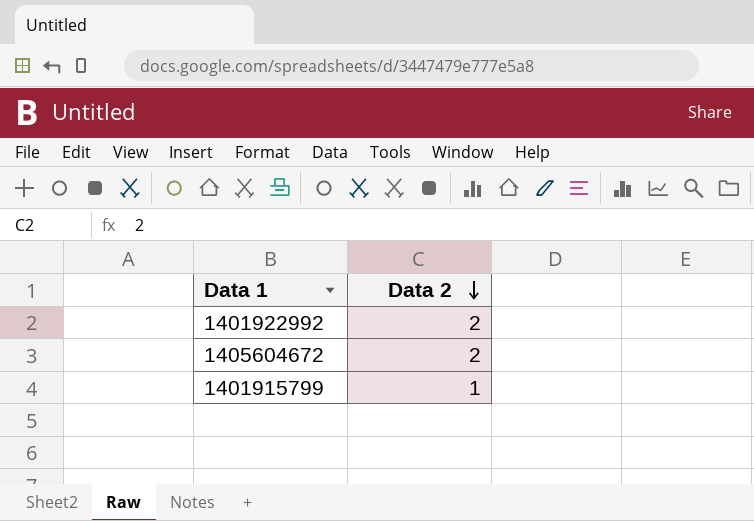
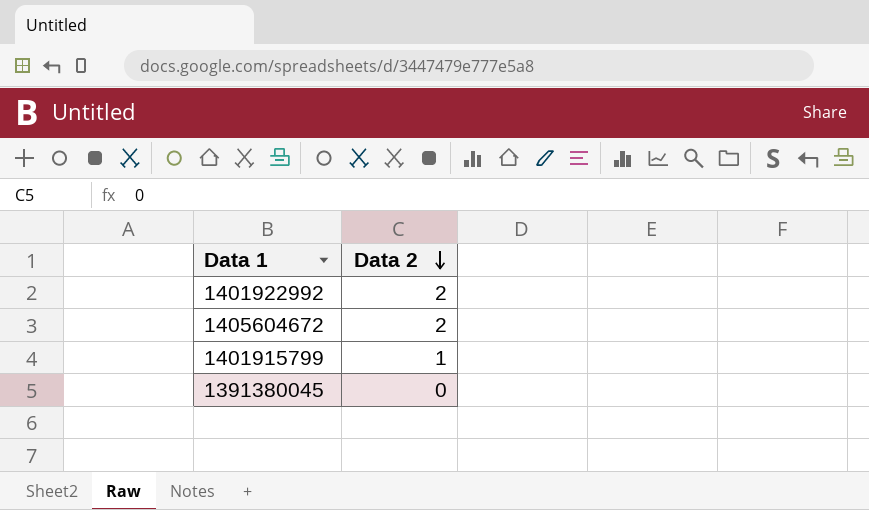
row 1391380045: none -> 0

